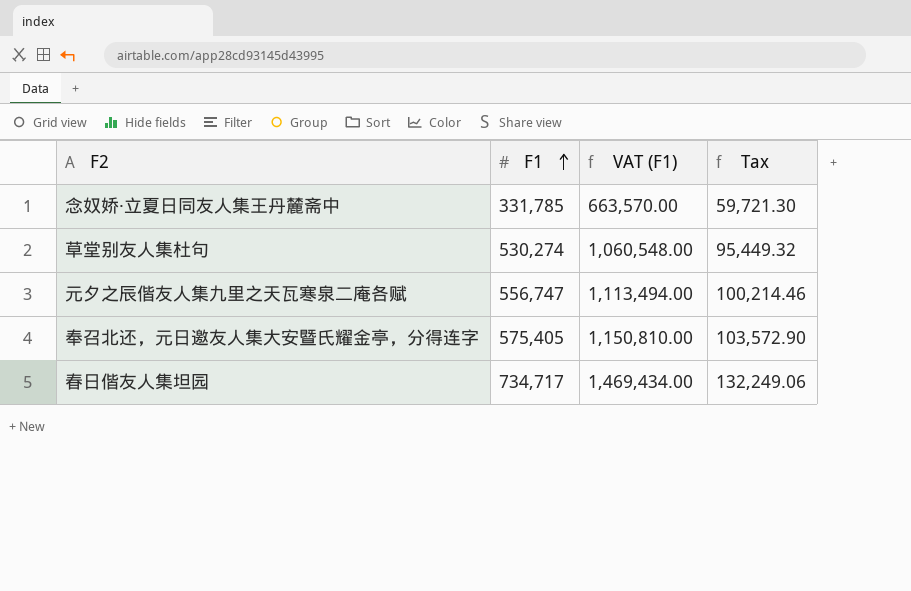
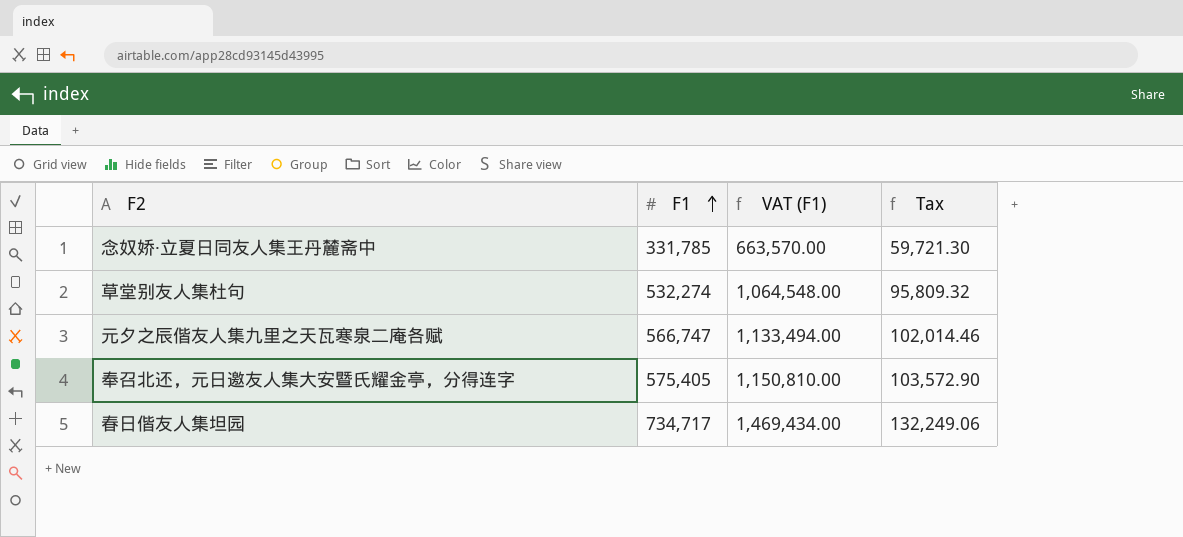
草堂别友人集杜句 | F1: 530,274 -> 532,274
草堂别友人集杜句 | VAT (F1): 1,060,548.00 -> 1,064,548.00
草堂别友人集杜句 | Tax: 95,449.32 -> 95,809.32
元夕之辰偕友人集九里之天瓦寒泉二庵各赋 | F1: 556,747 -> 566,747
元夕之辰偕友人集九里之天瓦寒泉二庵各赋 | VAT (F1): 1,113,494.00 -> 1,133,494.00
元夕之辰偕友人集九里之天瓦寒泉二庵各赋 | Tax: 100,214.46 -> 102,014.46

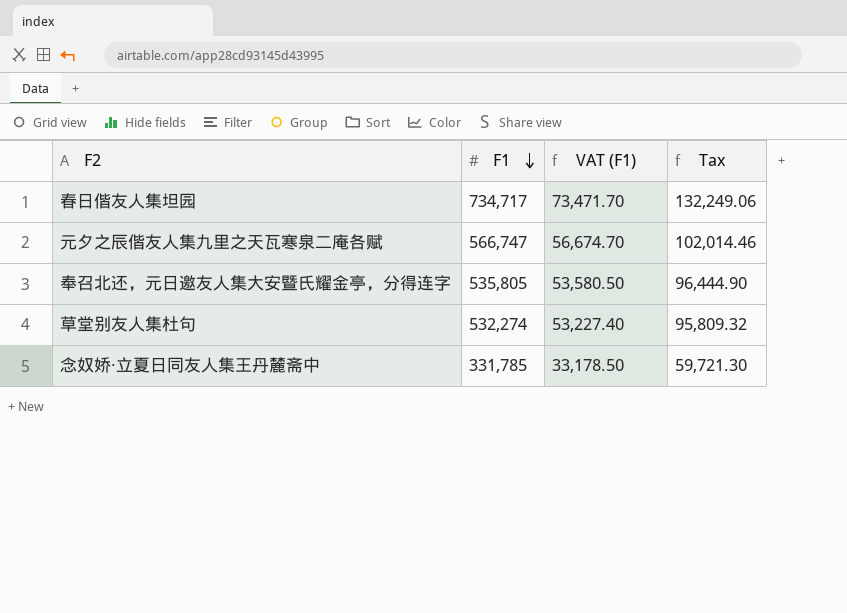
row order: F1 ascending -> F1 descending
column VAT (F1) | formula: [F1] * 2 -> [F1] * 0.1
奉召北还，元日邀友人集大安暨氏耀金亭，分得连字 | F1: 575,405 -> 535,805
奉召北还，元日邀友人集大安暨氏耀金亭，分得连字 | Tax: 103,572.90 -> 96,444.90

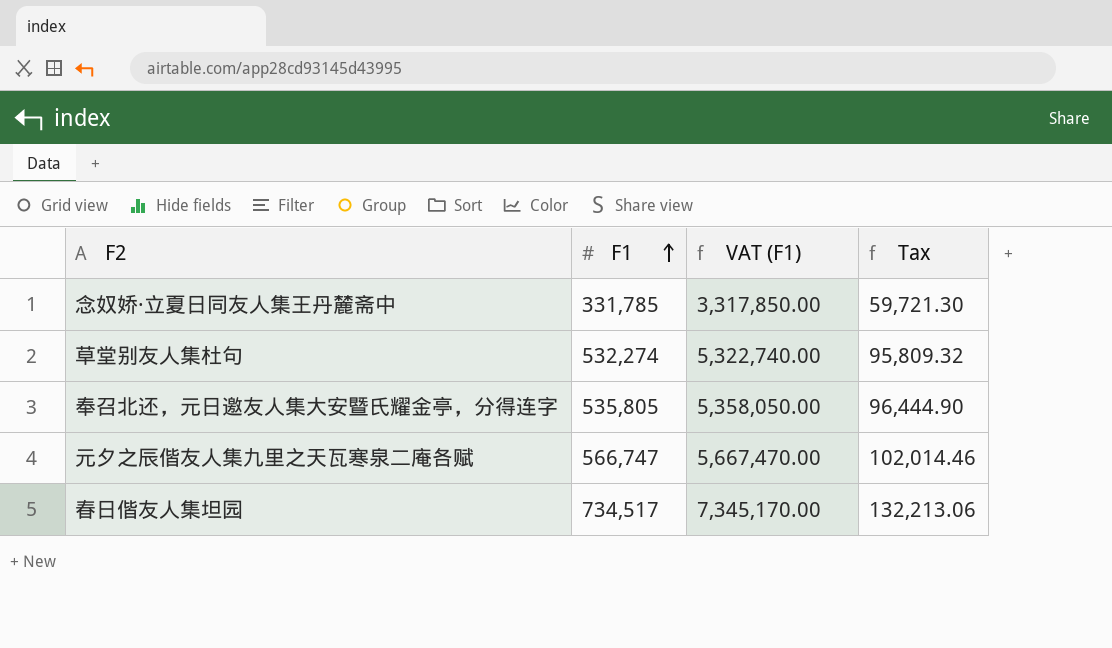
row order: F1 descending -> F1 ascending
column VAT (F1) | formula: [F1] * 0.1 -> [F1] * 10
春日偕友人集坦园 | F1: 734,717 -> 734,517
春日偕友人集坦园 | Tax: 132,249.06 -> 132,213.06

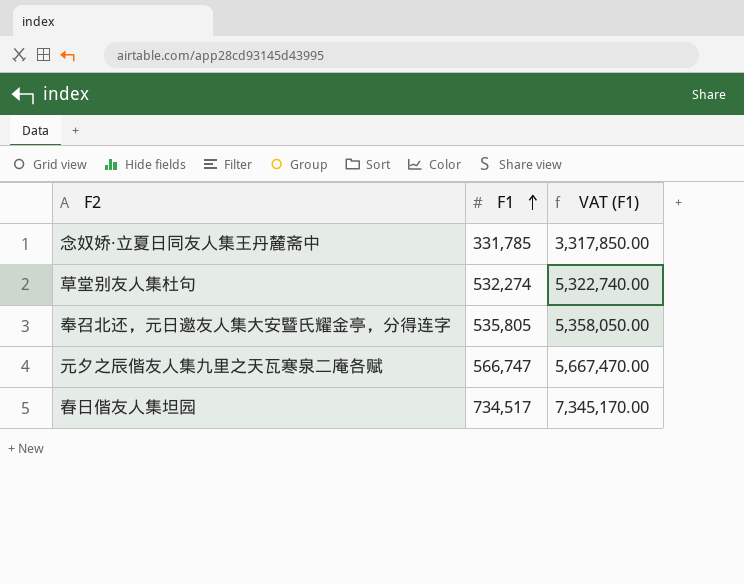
column Tax | formula: [F1] * 0.18 -> none

